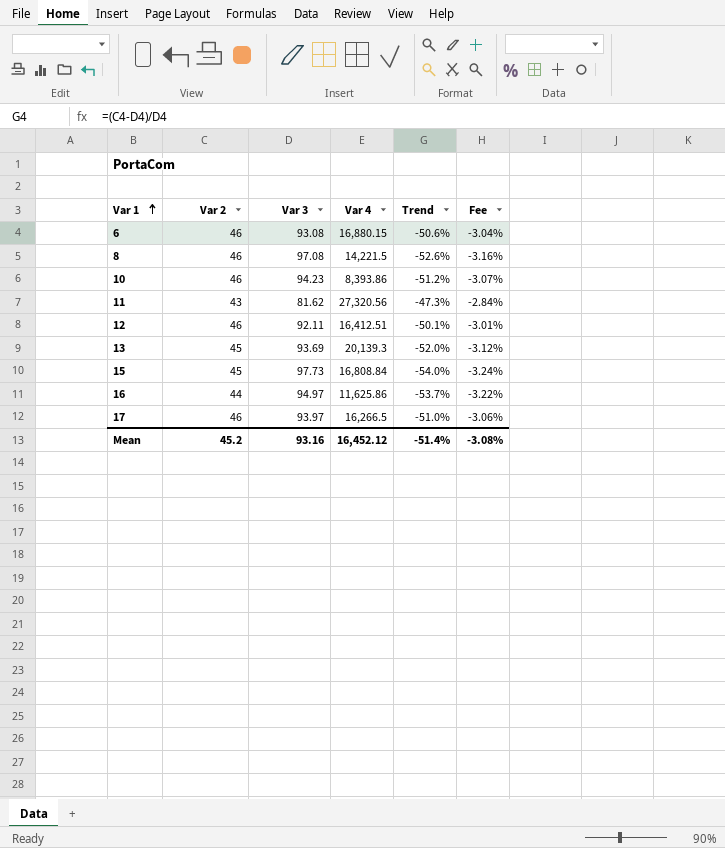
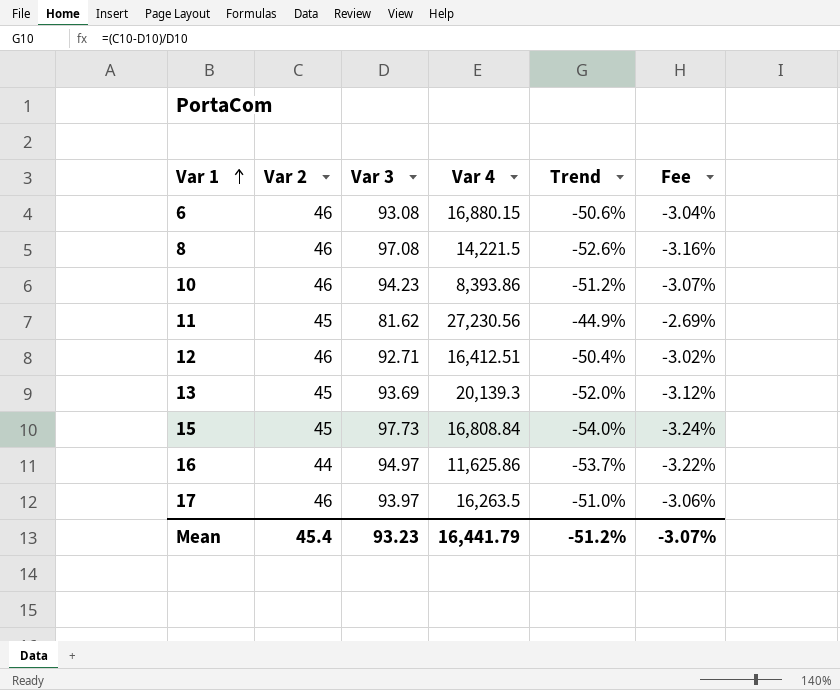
11 | Var 2: 43 -> 45
11 | Var 4: 27,320.56 -> 27,230.56
11 | Trend: -47.3% -> -44.9%
11 | Fee: -2.84% -> -2.69%
12 | Var 3: 92.11 -> 92.71
12 | Trend: -50.1% -> -50.4%
12 | Fee: -3.01% -> -3.02%
17 | Var 4: 16,266.5 -> 16,263.5
Mean | Var 2: 45.2 -> 45.4
Mean | Var 3: 93.16 -> 93.23
Mean | Var 4: 16,452.12 -> 16,441.79
Mean | Trend: -51.4% -> -51.2%
Mean | Fee: -3.08% -> -3.07%

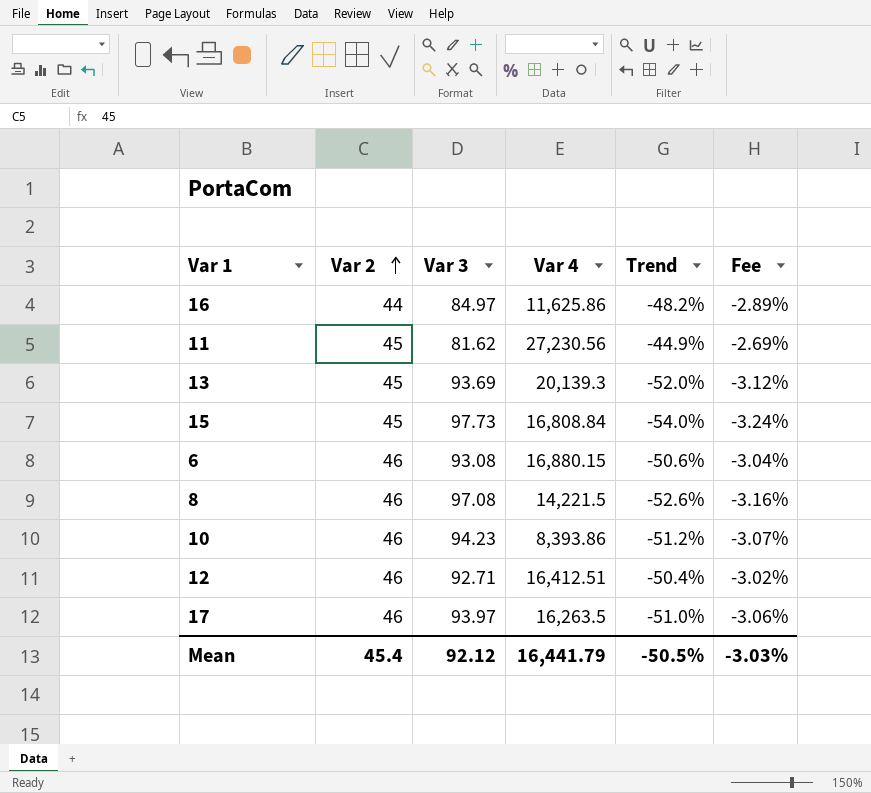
row order: Var 1 ascending -> Var 2 ascending
16 | Var 3: 94.97 -> 84.97
16 | Trend: -53.7% -> -48.2%
16 | Fee: -3.22% -> -2.89%
Mean | Var 3: 93.23 -> 92.12
Mean | Trend: -51.2% -> -50.5%
Mean | Fee: -3.07% -> -3.03%

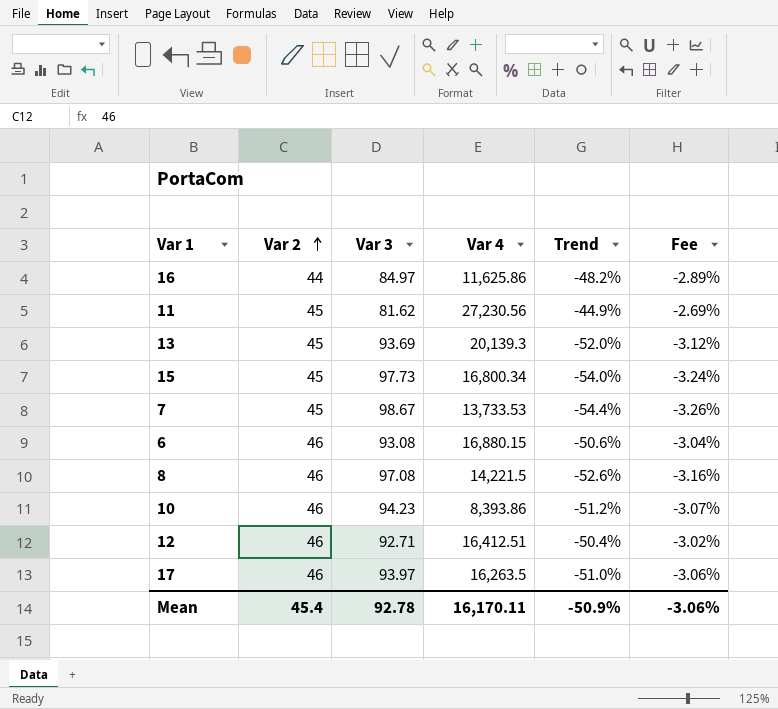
15 | Var 4: 16,808.84 -> 16,800.34
row 7: none -> 45 | 98.67 | 13,733.53 | -54.4% | -3.26%
Mean | Var 3: 92.12 -> 92.78
Mean | Var 4: 16,441.79 -> 16,170.11
Mean | Trend: -50.5% -> -50.9%
Mean | Fee: -3.03% -> -3.06%

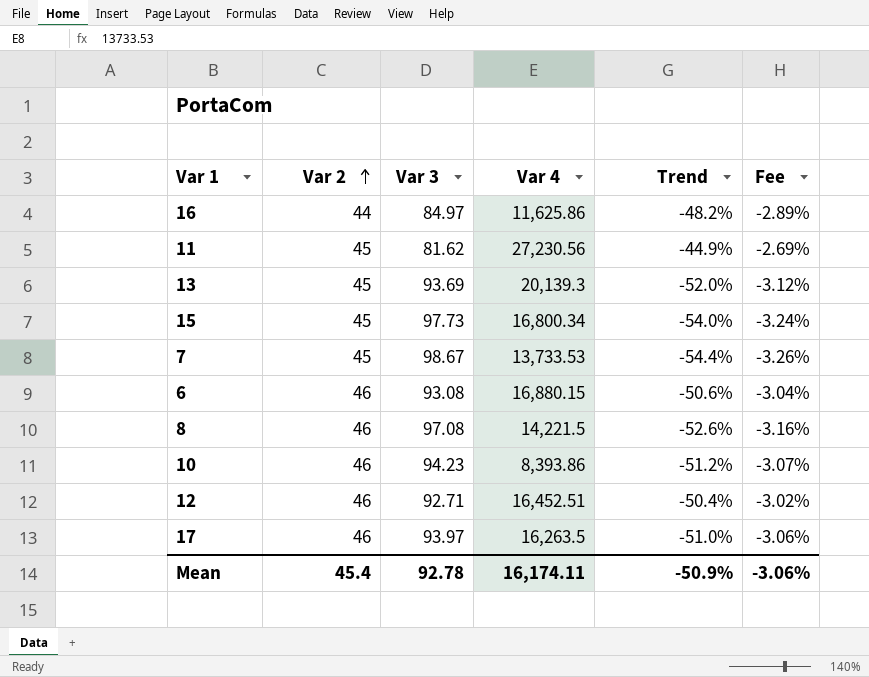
12 | Var 4: 16,412.51 -> 16,452.51
Mean | Var 4: 16,170.11 -> 16,174.11

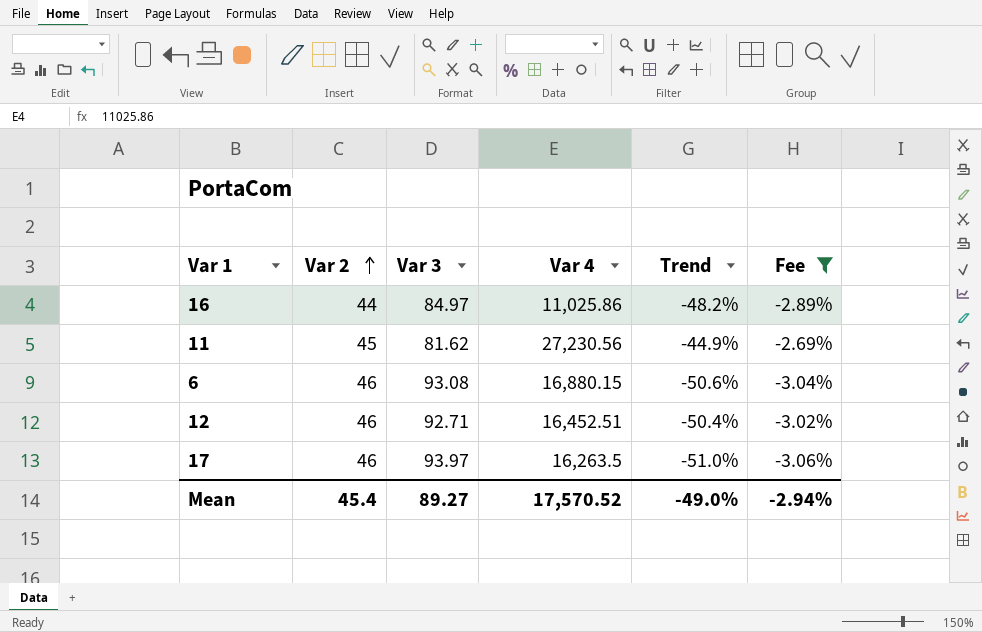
filter: none -> Fee >= -3.06%
16 | Var 4: 11,625.86 -> 11,025.86
Mean | Var 3: 92.78 -> 89.27
Mean | Var 4: 16,174.11 -> 17,570.52
Mean | Trend: -50.9% -> -49.0%
Mean | Fee: -3.06% -> -2.94%

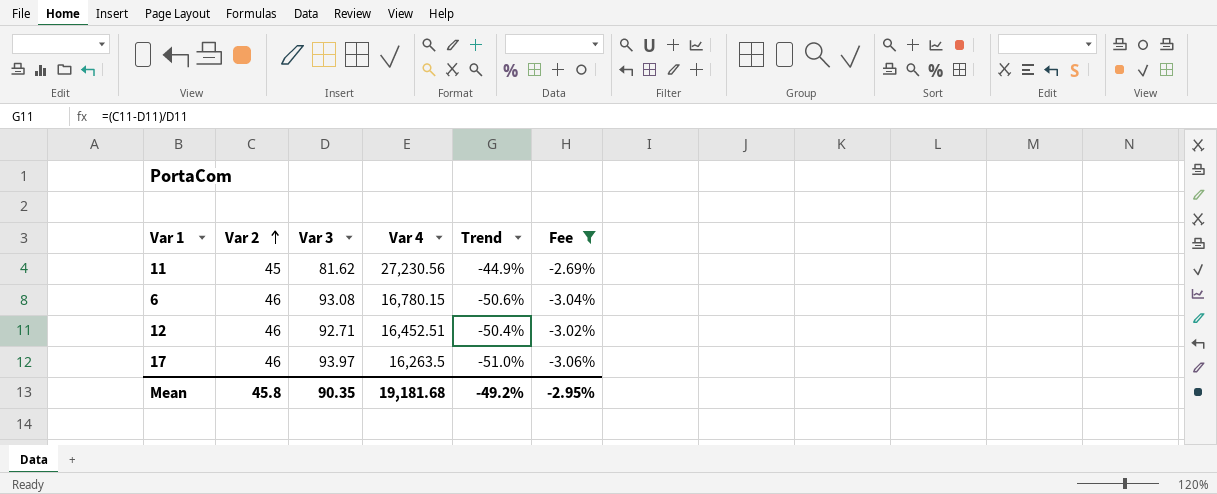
row 16: 44 | 84.97 | 11,025.86 | -48.2% | -2.89% -> none
6 | Var 4: 16,880.15 -> 16,780.15
Mean | Var 2: 45.4 -> 45.8
Mean | Var 3: 89.27 -> 90.35
Mean | Var 4: 17,570.52 -> 19,181.68
Mean | Trend: -49.0% -> -49.2%
Mean | Fee: -2.94% -> -2.95%

